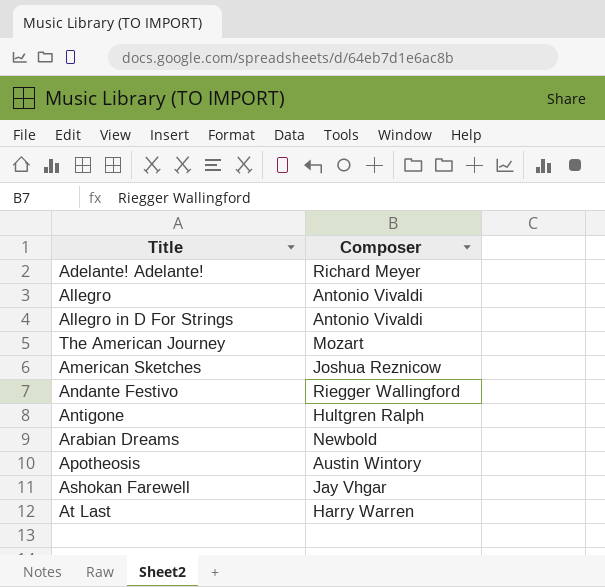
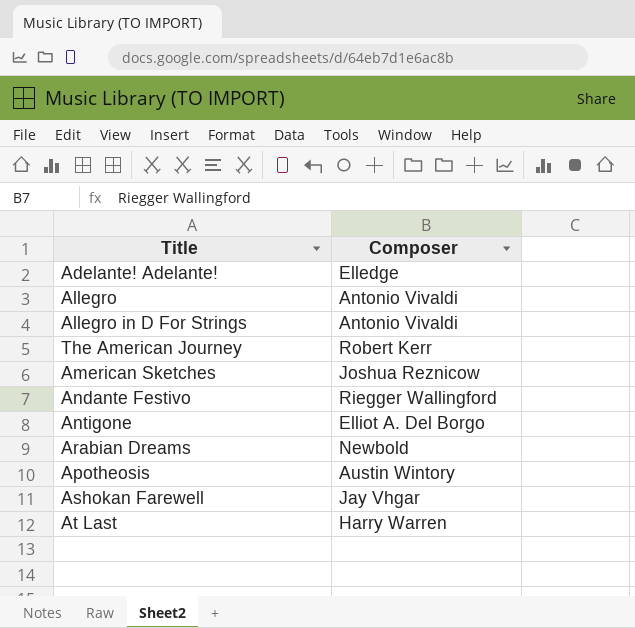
Adelante! Adelante! | Composer: Richard Meyer -> Elledge
The American Journey | Composer: Mozart -> Robert Kerr
Antigone | Composer: Hultgren Ralph -> Elliot A. Del Borgo

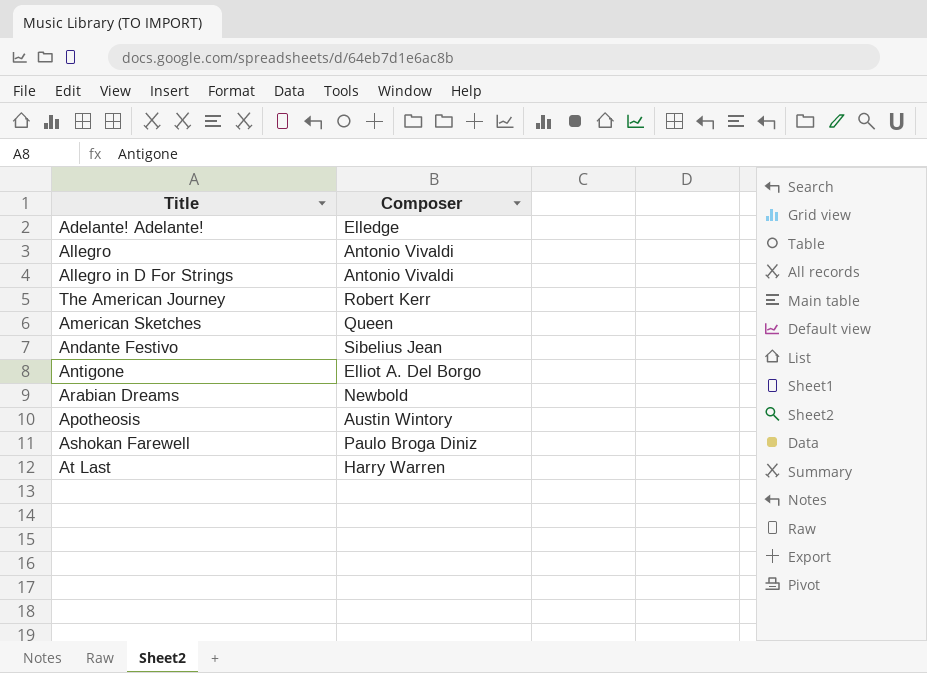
American Sketches | Composer: Joshua Reznicow -> Queen
Andante Festivo | Composer: Riegger Wallingford -> Sibelius Jean
Ashokan Farewell | Composer: Jay Vhgar -> Paulo Broga Diniz

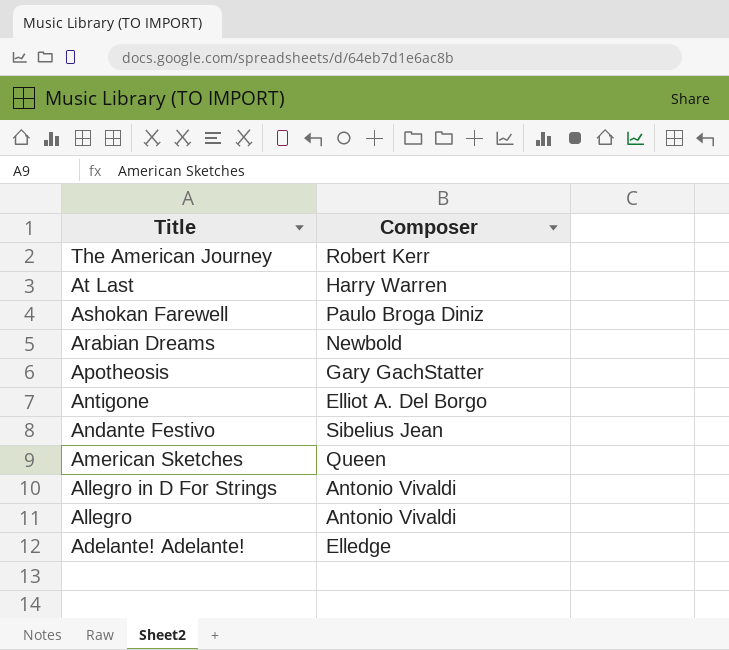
row order: none -> Title descending
Apotheosis | Composer: Austin Wintory -> Gary GachStatter

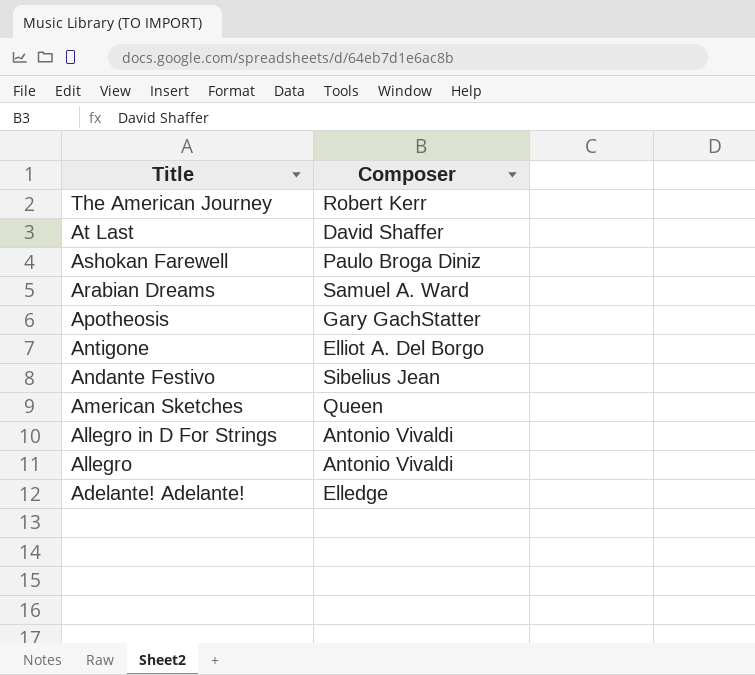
At Last | Composer: Harry Warren -> David Shaffer
Arabian Dreams | Composer: Newbold -> Samuel A. Ward

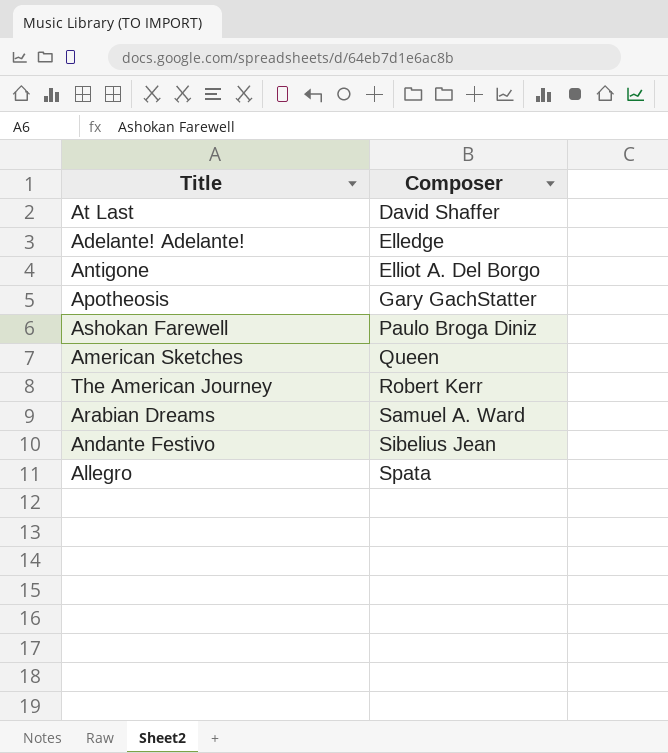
row order: Title descending -> Composer ascending
row Allegro in D For Strings: Antonio Vivaldi -> none
Allegro | Composer: Antonio Vivaldi -> Spata

